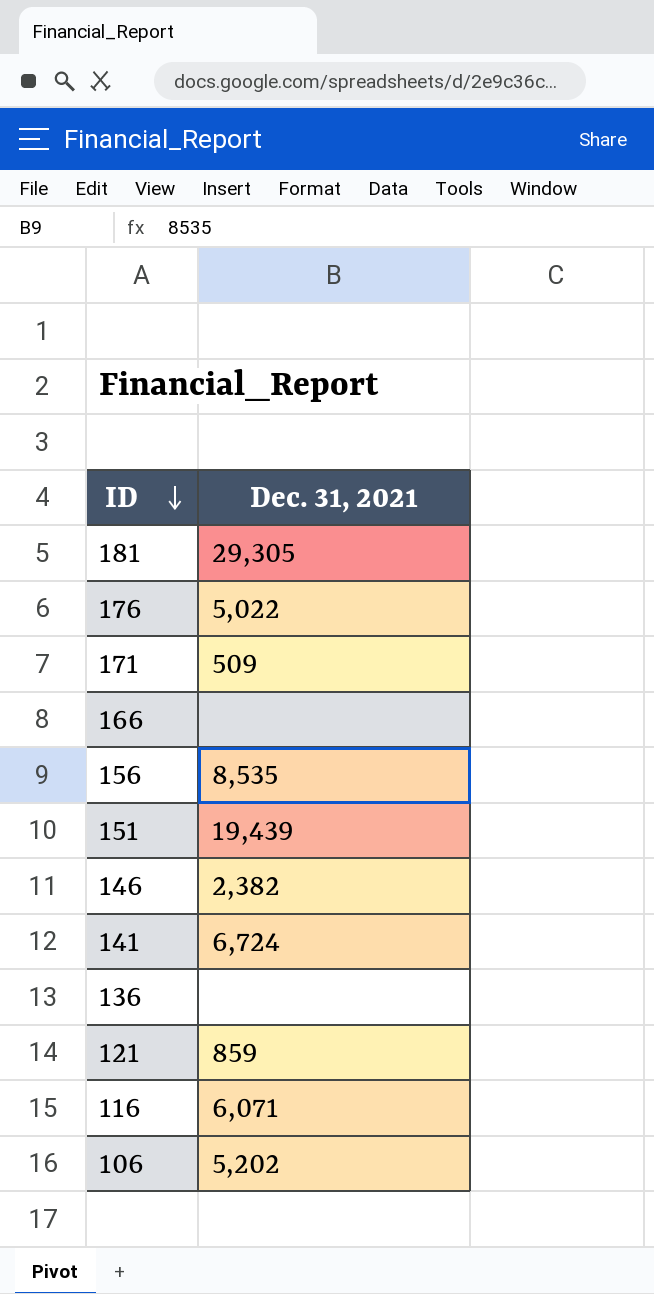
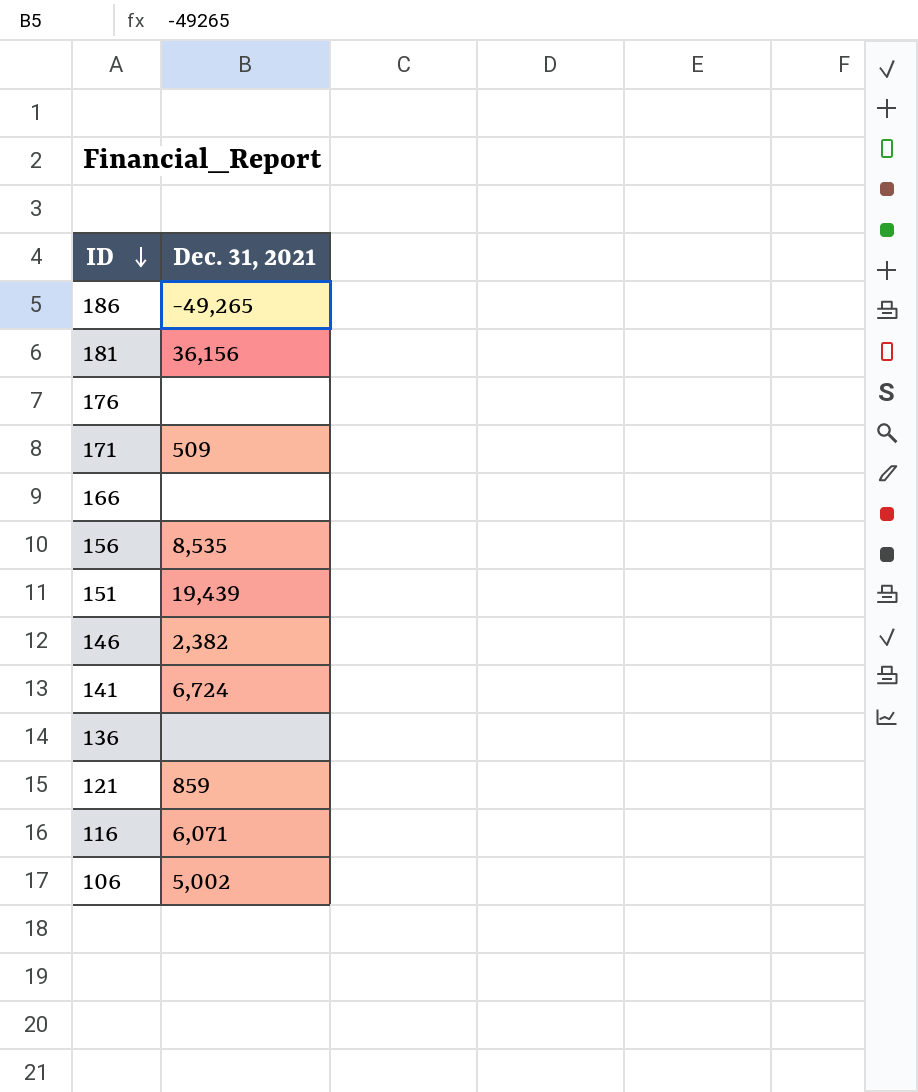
row 186: none -> -49,265
181 | Dec. 31, 2021: 29,305 -> 36,156
176 | Dec. 31, 2021: 5,022 -> none
106 | Dec. 31, 2021: 5,202 -> 5,002

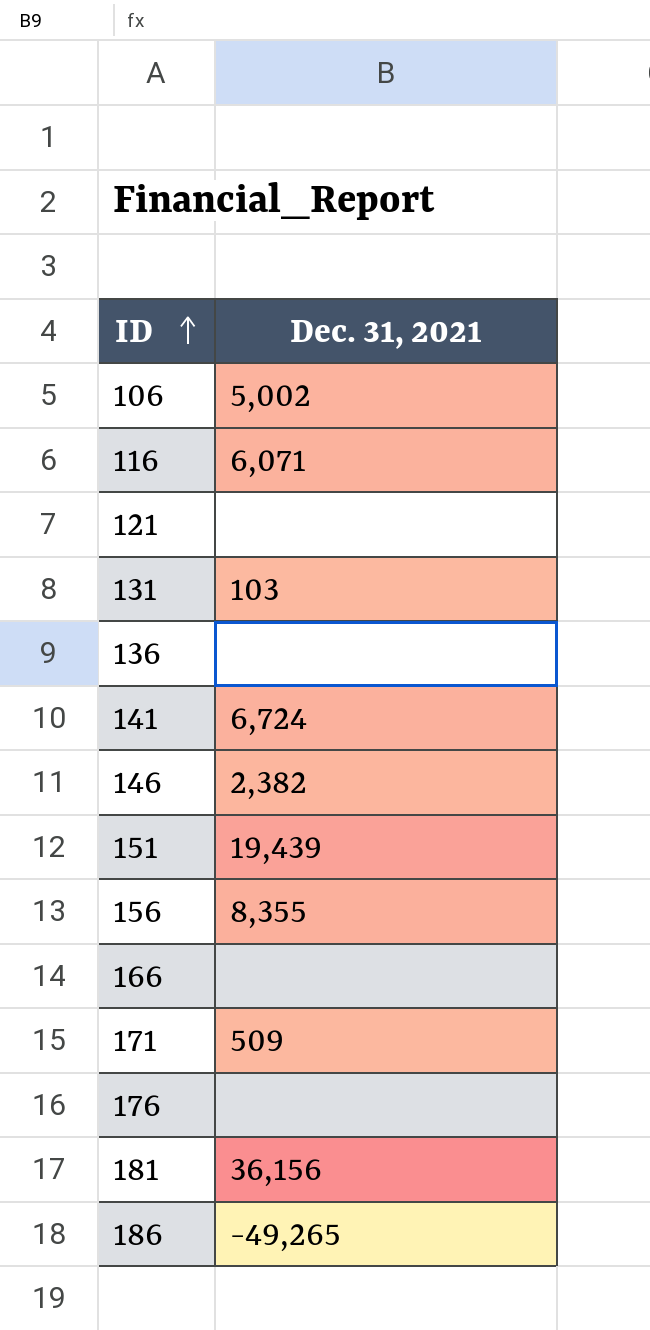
row order: ID descending -> ID ascending
121 | Dec. 31, 2021: 859 -> none
row 131: none -> 103
156 | Dec. 31, 2021: 8,535 -> 8,355

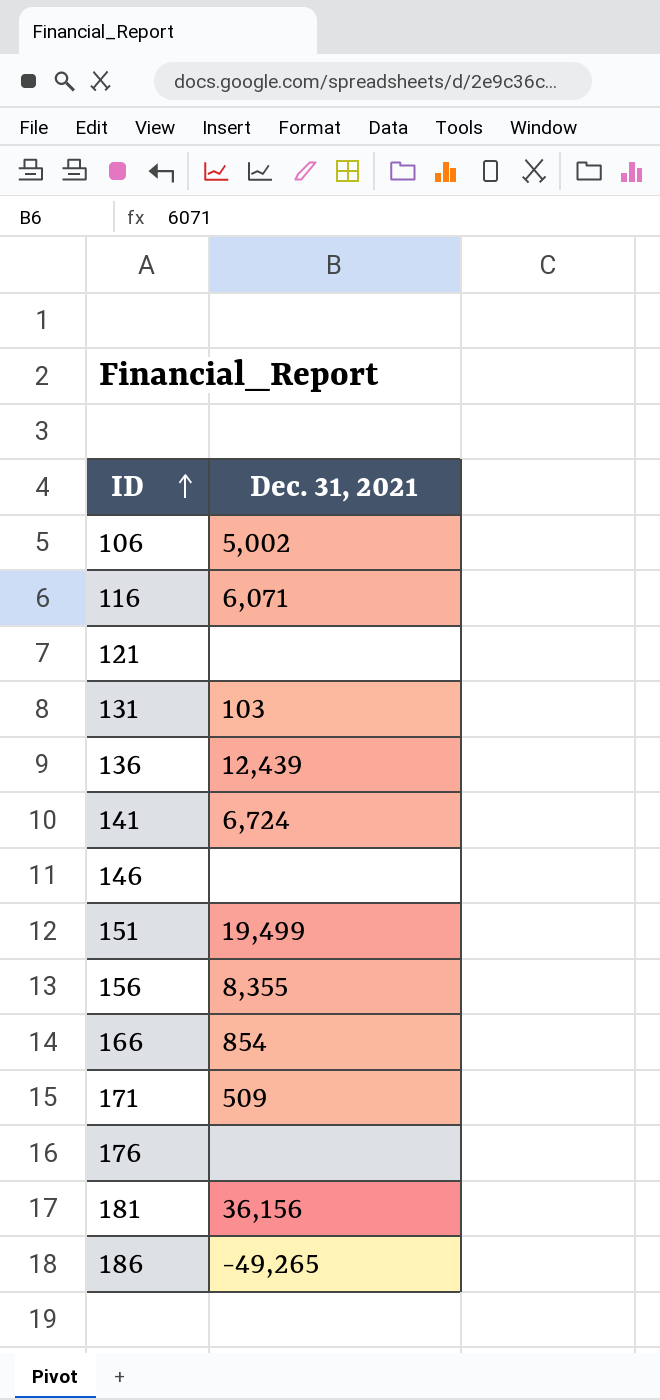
136 | Dec. 31, 2021: none -> 12,439
146 | Dec. 31, 2021: 2,382 -> none
151 | Dec. 31, 2021: 19,439 -> 19,499
166 | Dec. 31, 2021: none -> 854

